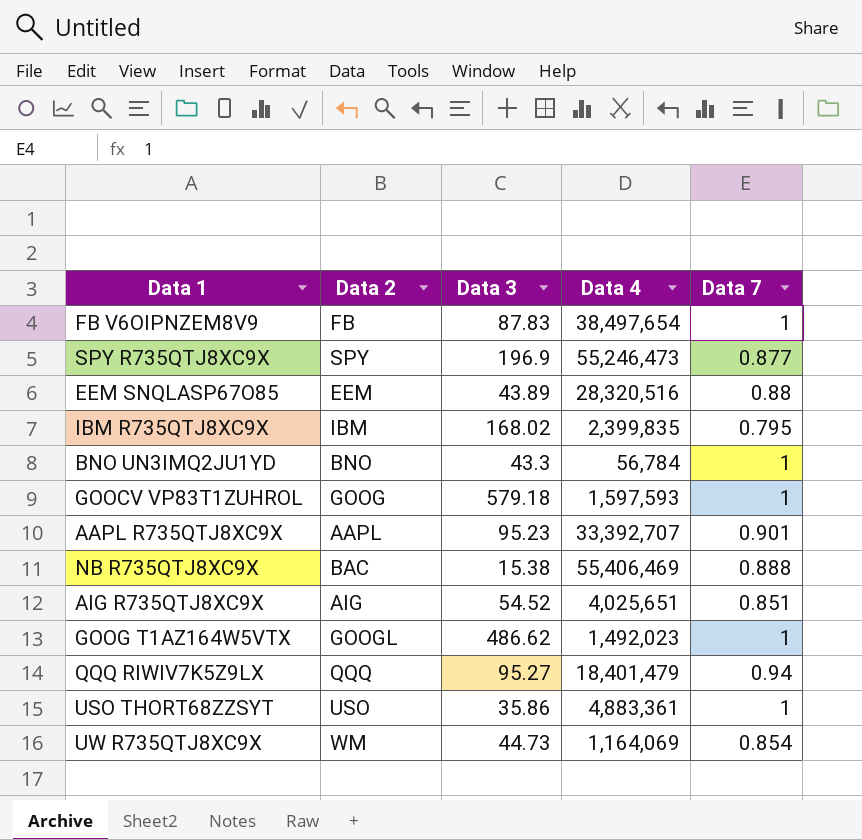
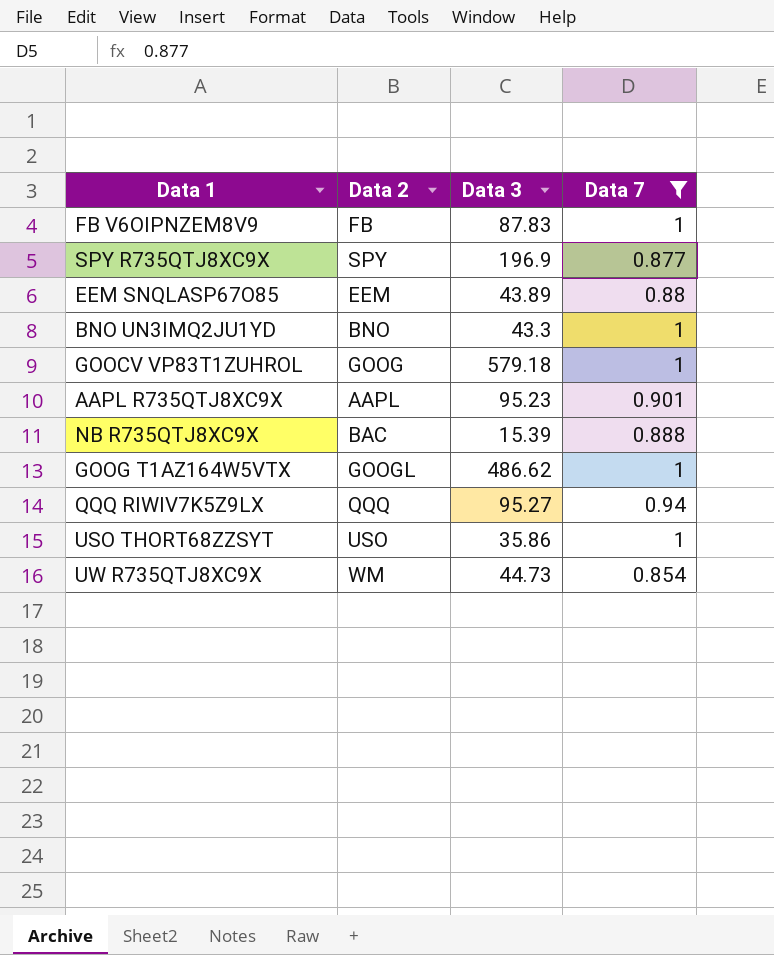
filter: none -> Data 7 >= 0.854
column Data 4 | position: 4 -> none
NB R735QTJ8XC9X | Data 3: 15.38 -> 15.39

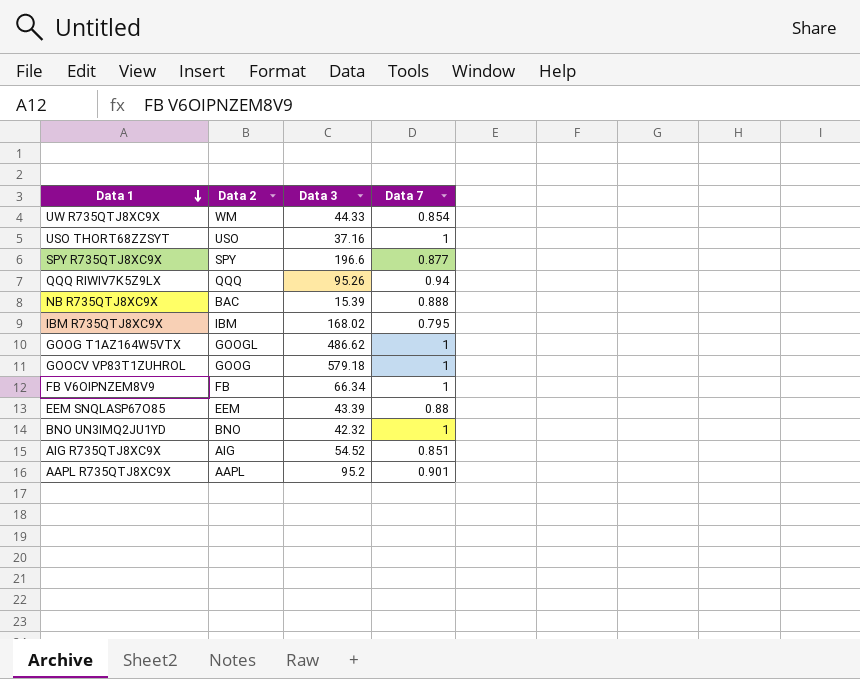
filter: Data 7 >= 0.854 -> none
row order: none -> Data 1 descending
UW R735QTJ8XC9X | Data 3: 44.73 -> 44.33
USO THORT68ZZSYT | Data 3: 35.86 -> 37.16
SPY R735QTJ8XC9X | Data 3: 196.9 -> 196.6
QQQ RIWIV7K5Z9LX | Data 3: 95.27 -> 95.26
FB V6OIPNZEM8V9 | Data 3: 87.83 -> 66.34
EEM SNQLASP67O85 | Data 3: 43.89 -> 43.39
BNO UN3IMQ2JU1YD | Data 3: 43.3 -> 42.32
AAPL R735QTJ8XC9X | Data 3: 95.23 -> 95.2

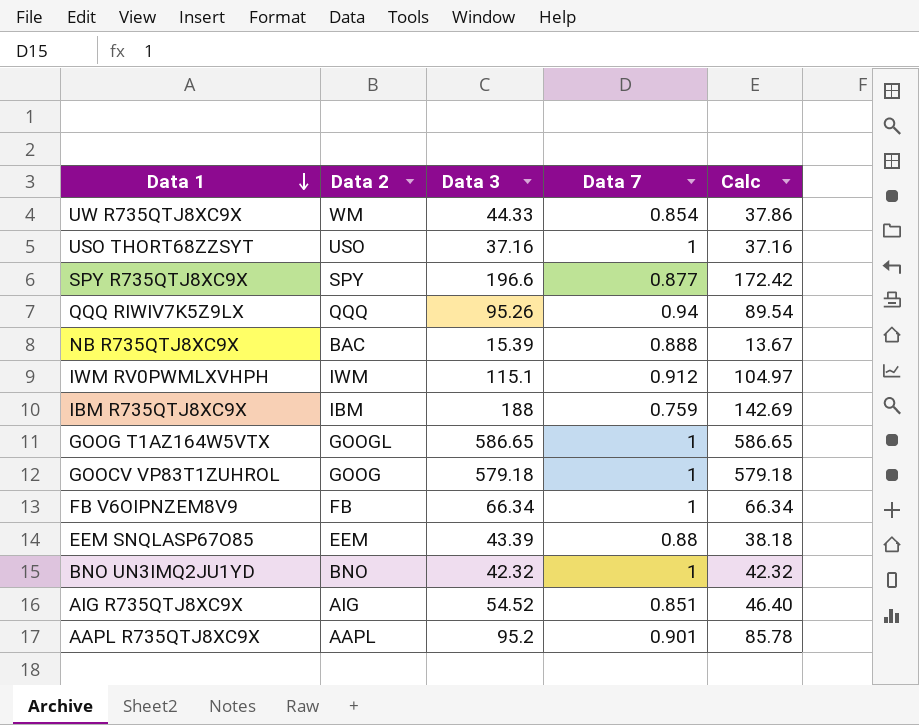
column Calc | formula: none -> [Data 3] * [Data 7]
row IWM RV0PWMLXVHPH: none -> IWM | 115.1 | 0.912 | 104.97
IBM R735QTJ8XC9X | Data 3: 168.02 -> 188
IBM R735QTJ8XC9X | Data 7: 0.795 -> 0.759
GOOG T1AZ164W5VTX | Data 3: 486.62 -> 586.65

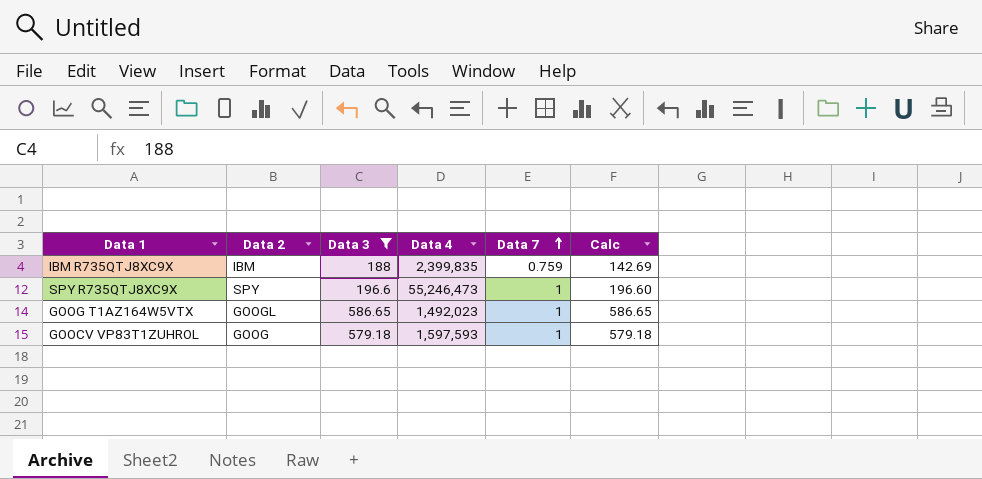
filter: none -> Data 3 >= 188
row order: Data 1 descending -> Data 7 ascending
column Data 4 | position: none -> 4
SPY R735QTJ8XC9X | Data 7: 0.877 -> 1
SPY R735QTJ8XC9X | Calc: 172.42 -> 196.60

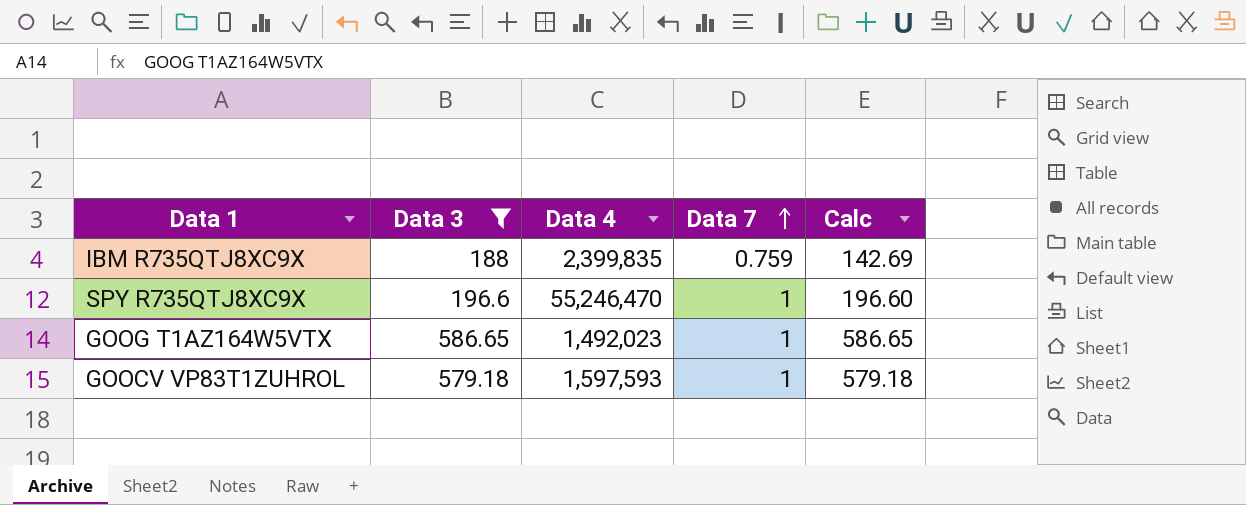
column Data 2 | position: 2 -> none
SPY R735QTJ8XC9X | Data 4: 55,246,473 -> 55,246,470

